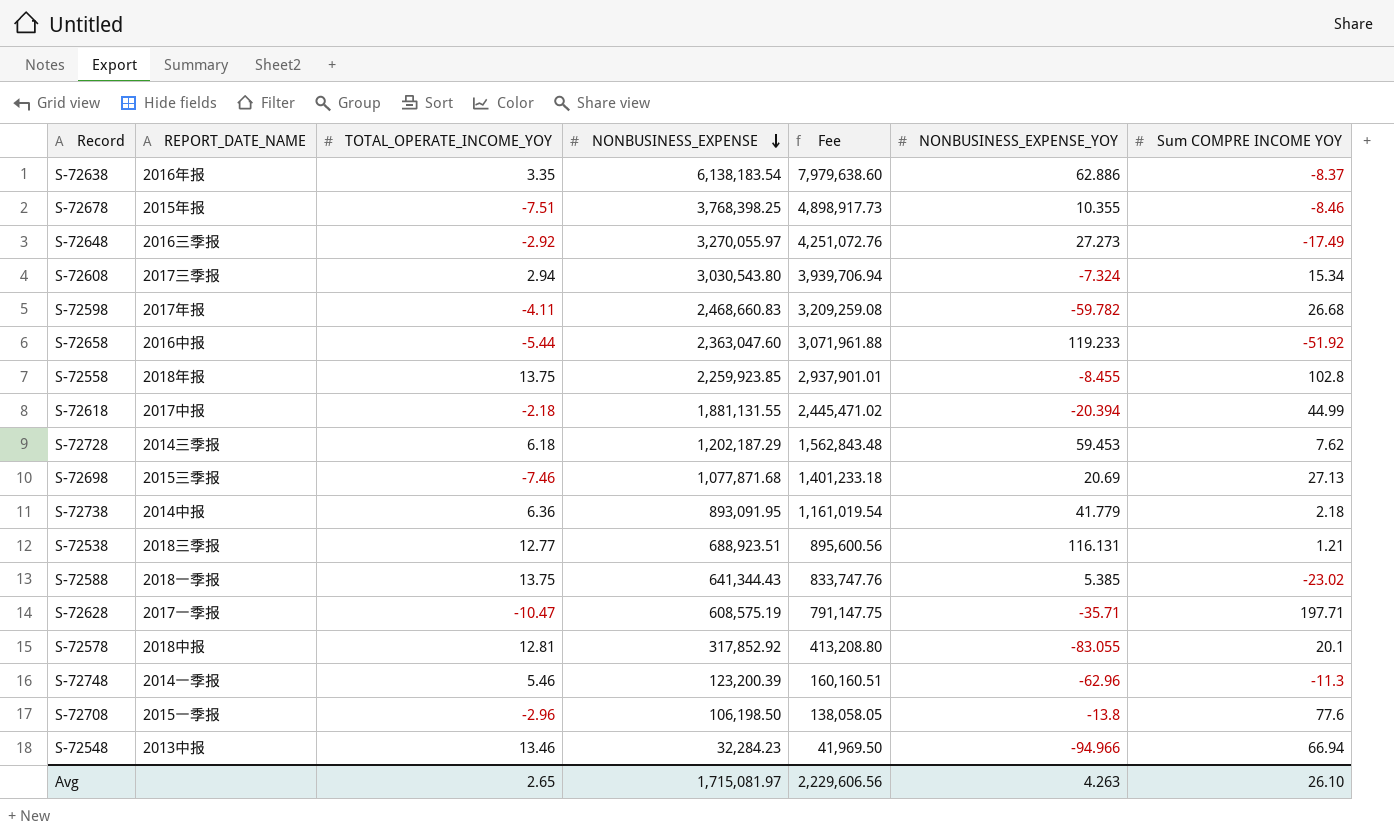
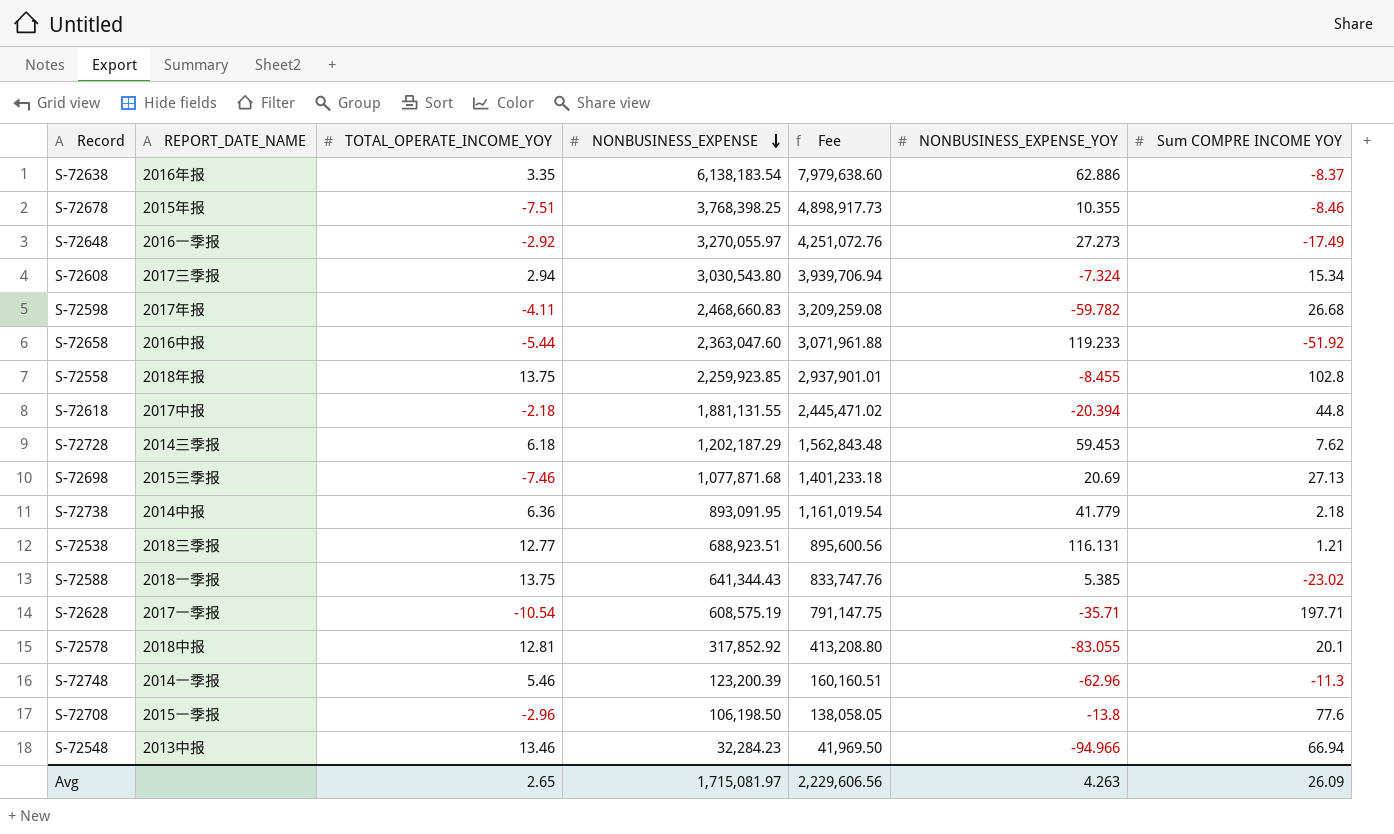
S-72648 | REPORT_DATE_NAME: 2016三季报 -> 2016一季报
S-72618 | Sum COMPRE INCOME YOY: 44.99 -> 44.8
S-72628 | TOTAL_OPERATE_INCOME_YOY: -10.47 -> -10.54
Avg | Sum COMPRE INCOME YOY: 26.10 -> 26.09

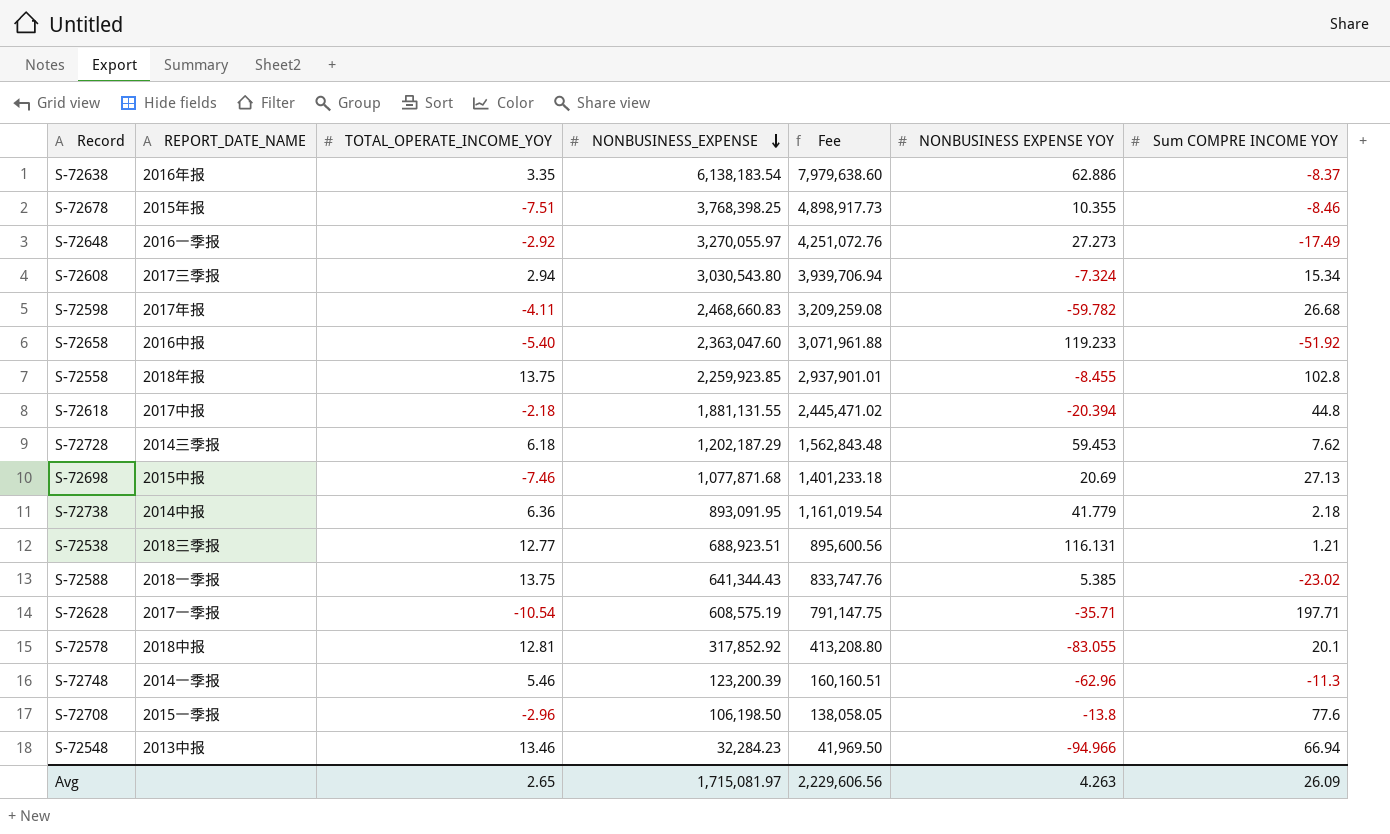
column name: NONBUSINESS_EXPENSE_YOY -> NONBUSINESS EXPENSE YOY
S-72658 | TOTAL_OPERATE_INCOME_YOY: -5.44 -> -5.40
S-72698 | REPORT_DATE_NAME: 2015三季报 -> 2015中报

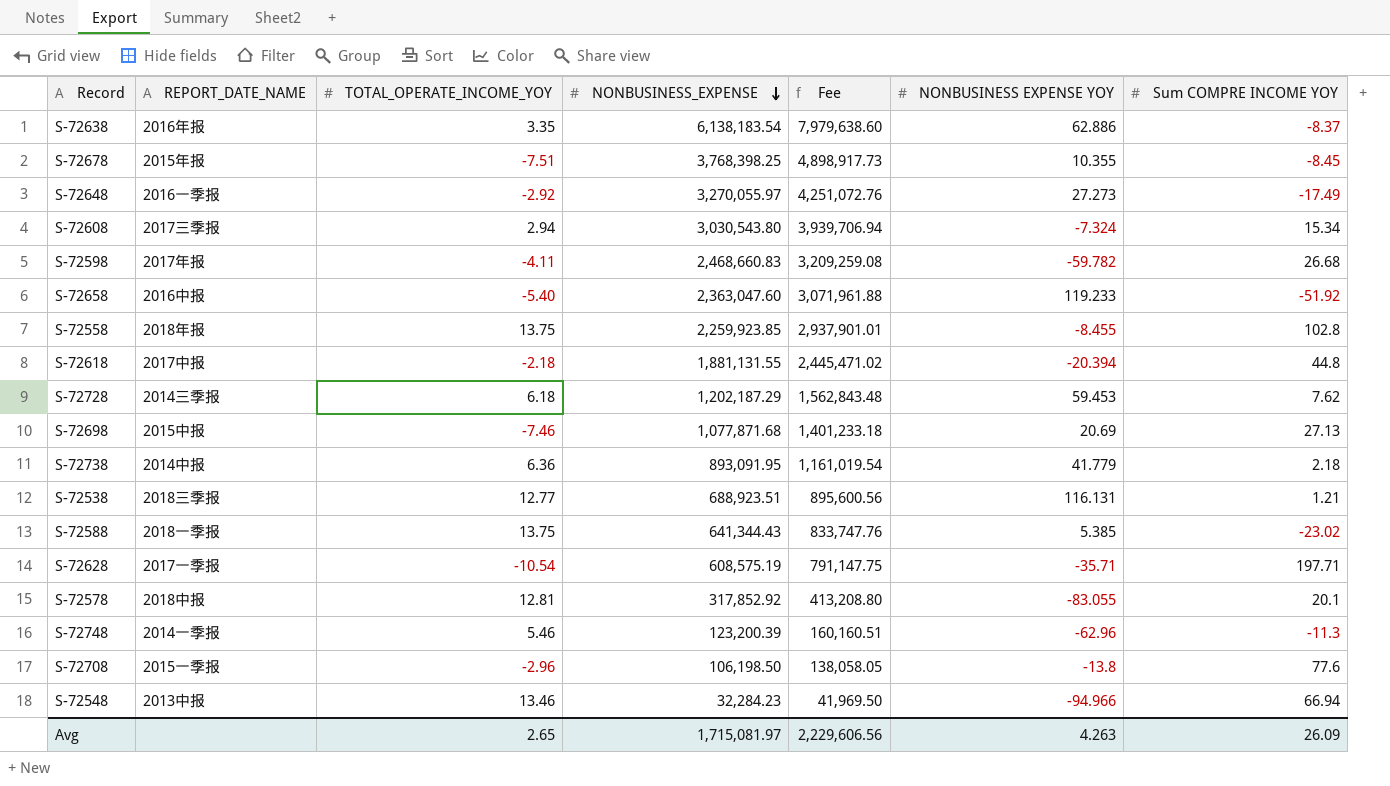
S-72678 | Sum COMPRE INCOME YOY: -8.46 -> -8.45

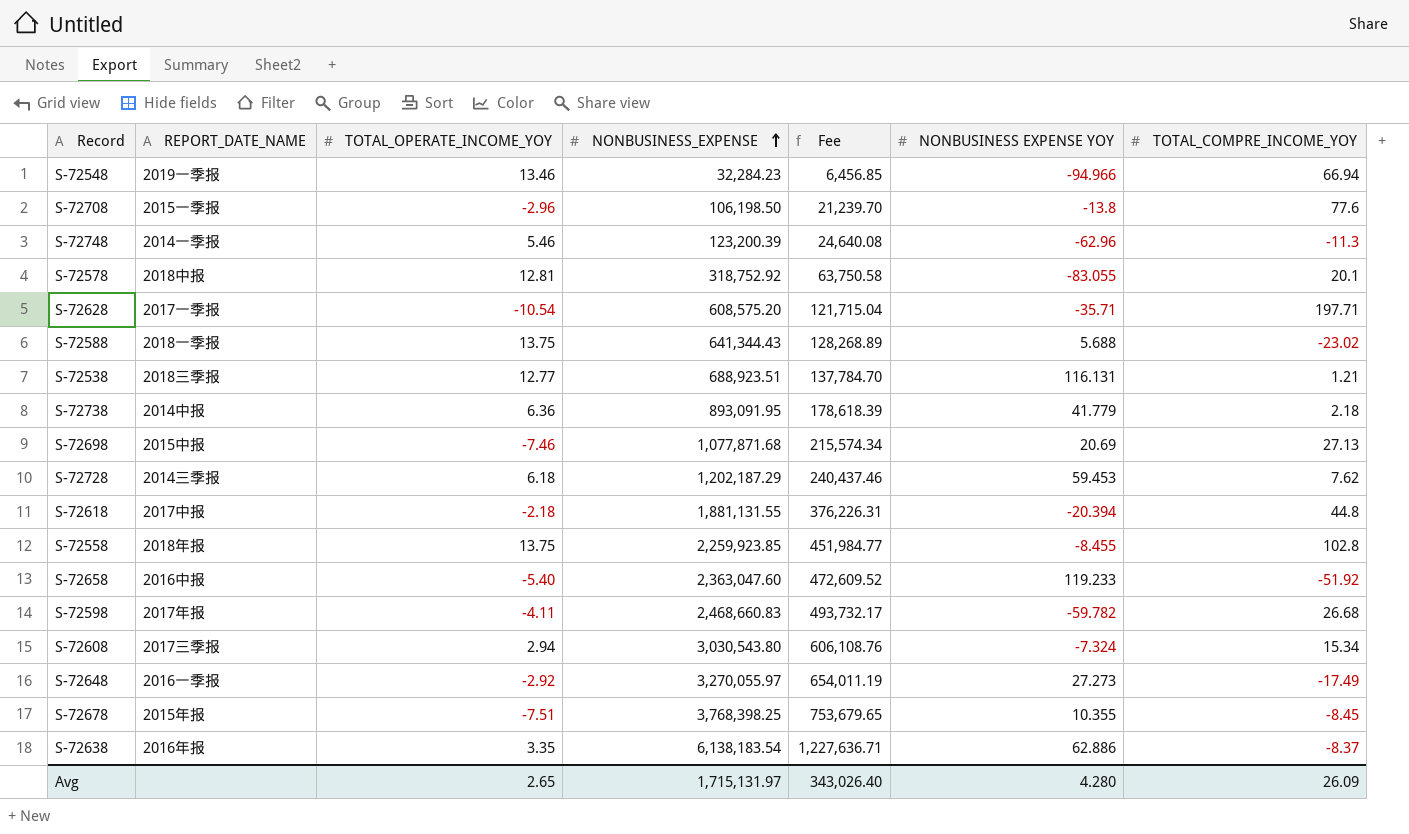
row order: NONBUSINESS_EXPENSE descending -> NONBUSINESS_EXPENSE ascending
column Fee | formula: [NONBUSINESS_EXPENSE] * 1.3 -> [NONBUSINESS_EXPENSE] * 0.2
column name: Sum COMPRE INCOME YOY -> TOTAL_COMPRE_INCOME_YOY
S-72548 | REPORT_DATE_NAME: 2013中报 -> 2019一季报
S-72578 | NONBUSINESS_EXPENSE: 317,852.92 -> 318,752.92
S-72628 | NONBUSINESS_EXPENSE: 608,575.19 -> 608,575.20
S-72588 | NONBUSINESS EXPENSE YOY: 5.385 -> 5.688
Avg | NONBUSINESS_EXPENSE: 1,715,081.97 -> 1,715,131.97
Avg | Fee: 2,229,606.56 -> 343,026.40
Avg | NONBUSINESS EXPENSE YOY: 4.263 -> 4.280

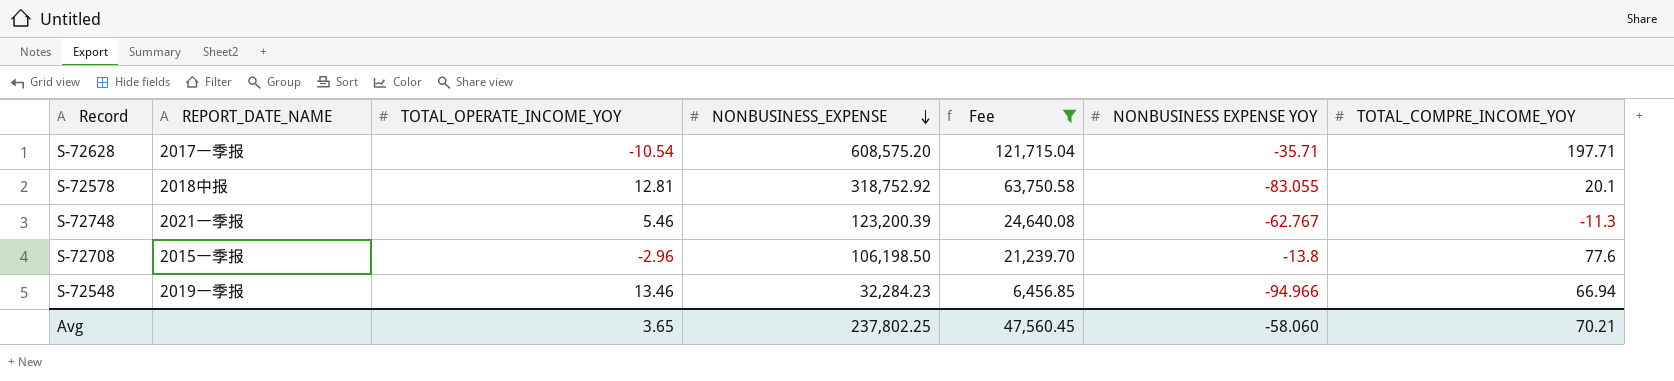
filter: none -> Fee <= 121,715.04
row order: NONBUSINESS_EXPENSE ascending -> NONBUSINESS_EXPENSE descending
S-72748 | REPORT_DATE_NAME: 2014一季报 -> 2021一季报
S-72748 | NONBUSINESS EXPENSE YOY: -62.96 -> -62.767
Avg | TOTAL_OPERATE_INCOME_YOY: 2.65 -> 3.65
Avg | NONBUSINESS_EXPENSE: 1,715,131.97 -> 237,802.25
Avg | Fee: 343,026.40 -> 47,560.45
Avg | NONBUSINESS EXPENSE YOY: 4.280 -> -58.060
Avg | TOTAL_COMPRE_INCOME_YOY: 26.09 -> 70.21

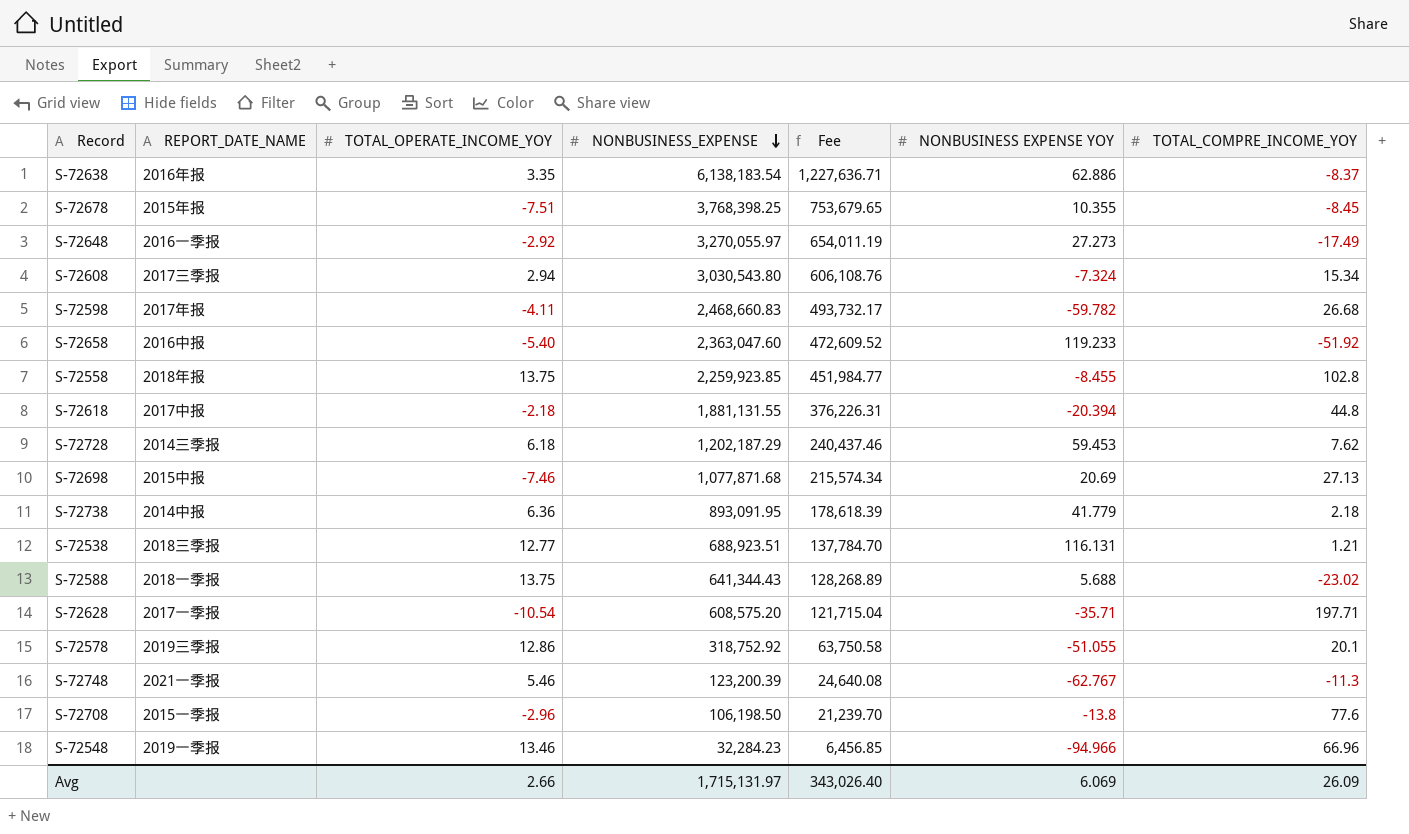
filter: Fee <= 121,715.04 -> none
S-72578 | REPORT_DATE_NAME: 2018中报 -> 2019三季报
S-72578 | TOTAL_OPERATE_INCOME_YOY: 12.81 -> 12.86
S-72578 | NONBUSINESS EXPENSE YOY: -83.055 -> -51.055
S-72548 | TOTAL_COMPRE_INCOME_YOY: 66.94 -> 66.96
Avg | TOTAL_OPERATE_INCOME_YOY: 3.65 -> 2.66
Avg | NONBUSINESS_EXPENSE: 237,802.25 -> 1,715,131.97
Avg | Fee: 47,560.45 -> 343,026.40
Avg | NONBUSINESS EXPENSE YOY: -58.060 -> 6.069
Avg | TOTAL_COMPRE_INCOME_YOY: 70.21 -> 26.09

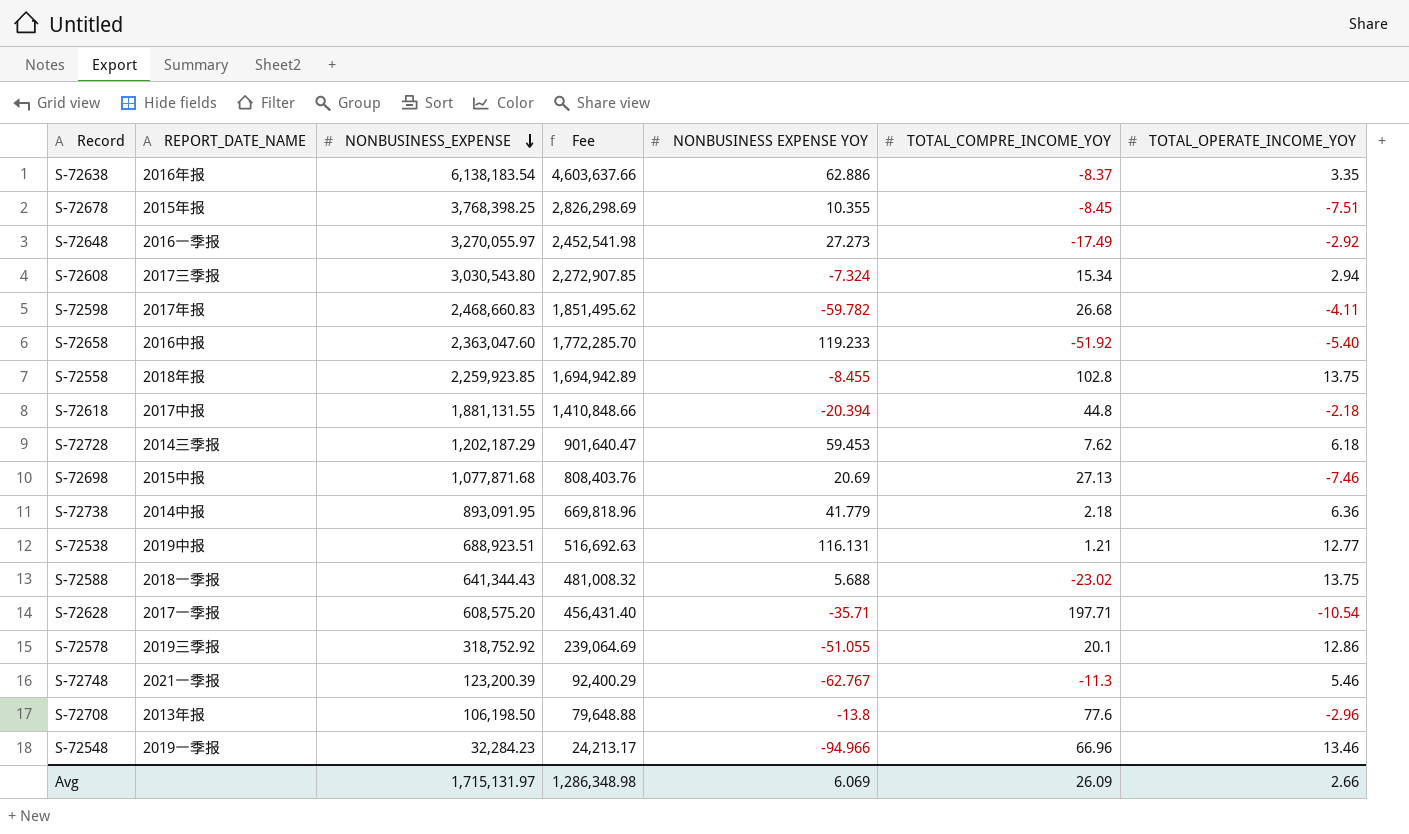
column Fee | formula: [NONBUSINESS_EXPENSE] * 0.2 -> [NONBUSINESS_EXPENSE] * 0.75
column TOTAL_OPERATE_INCOME_YOY | position: 3 -> 7
S-72538 | REPORT_DATE_NAME: 2018三季报 -> 2019中报
S-72708 | REPORT_DATE_NAME: 2015一季报 -> 2013年报
Avg | Fee: 343,026.40 -> 1,286,348.98

